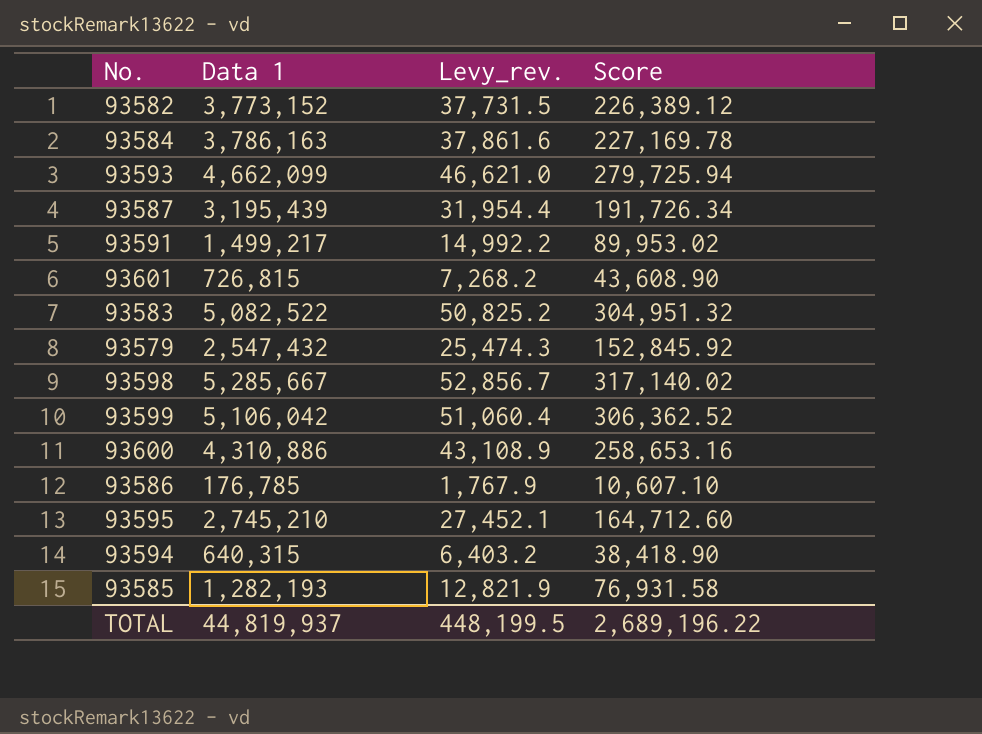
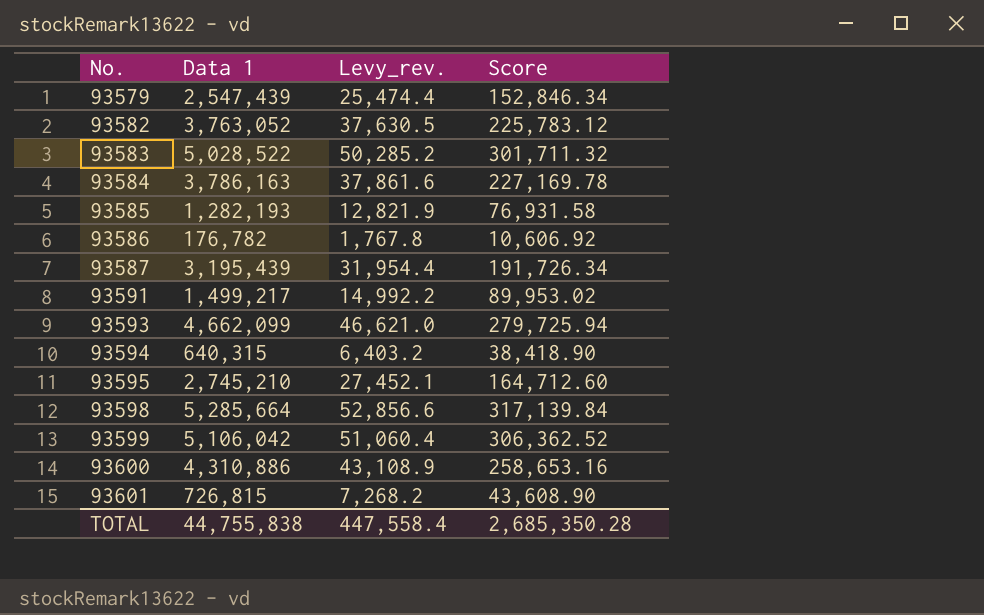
row order: none -> No. ascending
93579 | Data 1: 2,547,432 -> 2,547,439
93579 | Levy_rev.: 25,474.3 -> 25,474.4
93579 | Score: 152,845.92 -> 152,846.34
93582 | Data 1: 3,773,152 -> 3,763,052
93582 | Levy_rev.: 37,731.5 -> 37,630.5
93582 | Score: 226,389.12 -> 225,783.12
93583 | Data 1: 5,082,522 -> 5,028,522
93583 | Levy_rev.: 50,825.2 -> 50,285.2
93583 | Score: 304,951.32 -> 301,711.32
93586 | Data 1: 176,785 -> 176,782
93586 | Levy_rev.: 1,767.9 -> 1,767.8
93586 | Score: 10,607.10 -> 10,606.92
93598 | Data 1: 5,285,667 -> 5,285,664
93598 | Levy_rev.: 52,856.7 -> 52,856.6
93598 | Score: 317,140.02 -> 317,139.84
TOTAL | Data 1: 44,819,937 -> 44,755,838
TOTAL | Levy_rev.: 448,199.5 -> 447,558.4
TOTAL | Score: 2,689,196.22 -> 2,685,350.28

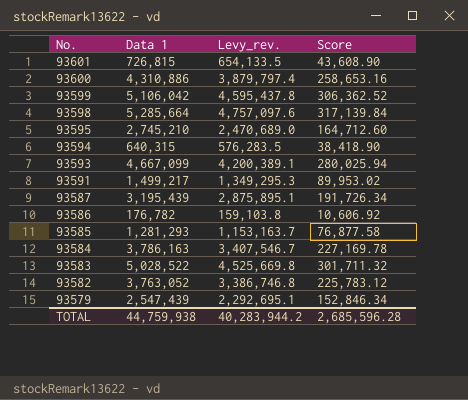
row order: No. ascending -> No. descending
column Levy_rev. | formula: [Data 1] * 0.01 -> [Data 1] * 0.9
93593 | Data 1: 4,662,099 -> 4,667,099
93593 | Score: 279,725.94 -> 280,025.94
93585 | Data 1: 1,282,193 -> 1,281,293
93585 | Score: 76,931.58 -> 76,877.58
TOTAL | Data 1: 44,755,838 -> 44,759,938
TOTAL | Levy_rev.: 447,558.4 -> 40,283,944.2
TOTAL | Score: 2,685,350.28 -> 2,685,596.28

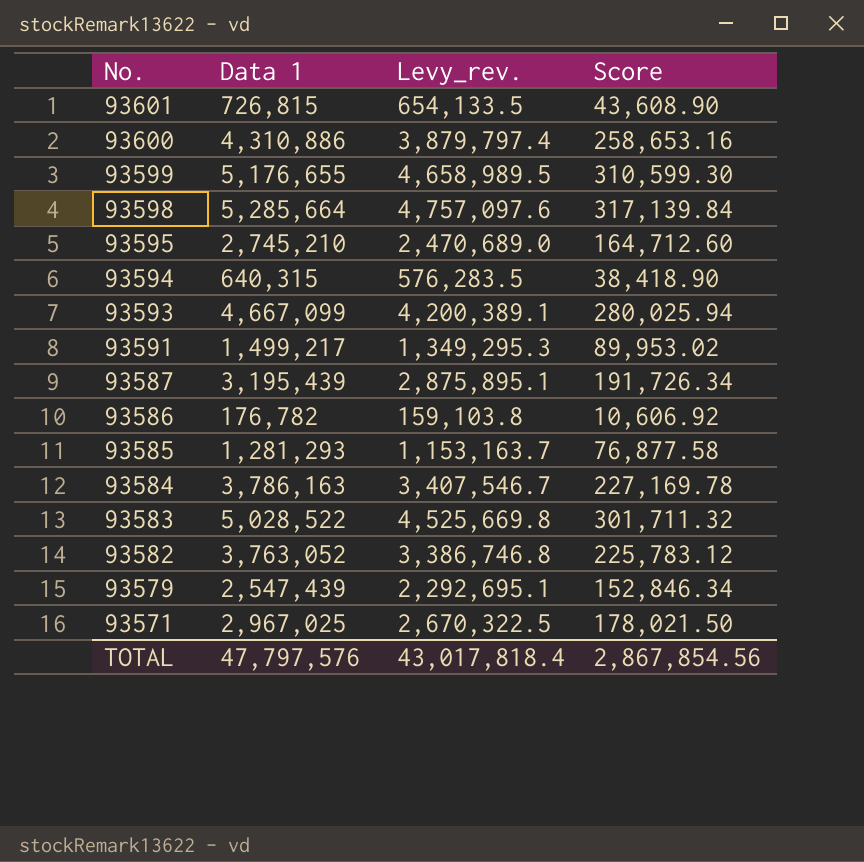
93599 | Data 1: 5,106,042 -> 5,176,655
93599 | Levy_rev.: 4,595,437.8 -> 4,658,989.5
93599 | Score: 306,362.52 -> 310,599.30
row 93571: none -> 2,967,025 | 2,670,322.5 | 178,021.50
TOTAL | Data 1: 44,759,938 -> 47,797,576
TOTAL | Levy_rev.: 40,283,944.2 -> 43,017,818.4
TOTAL | Score: 2,685,596.28 -> 2,867,854.56

